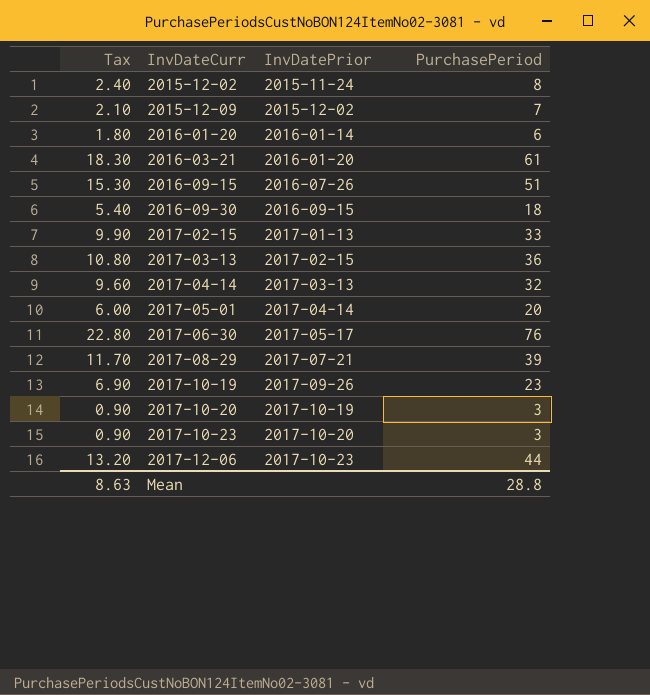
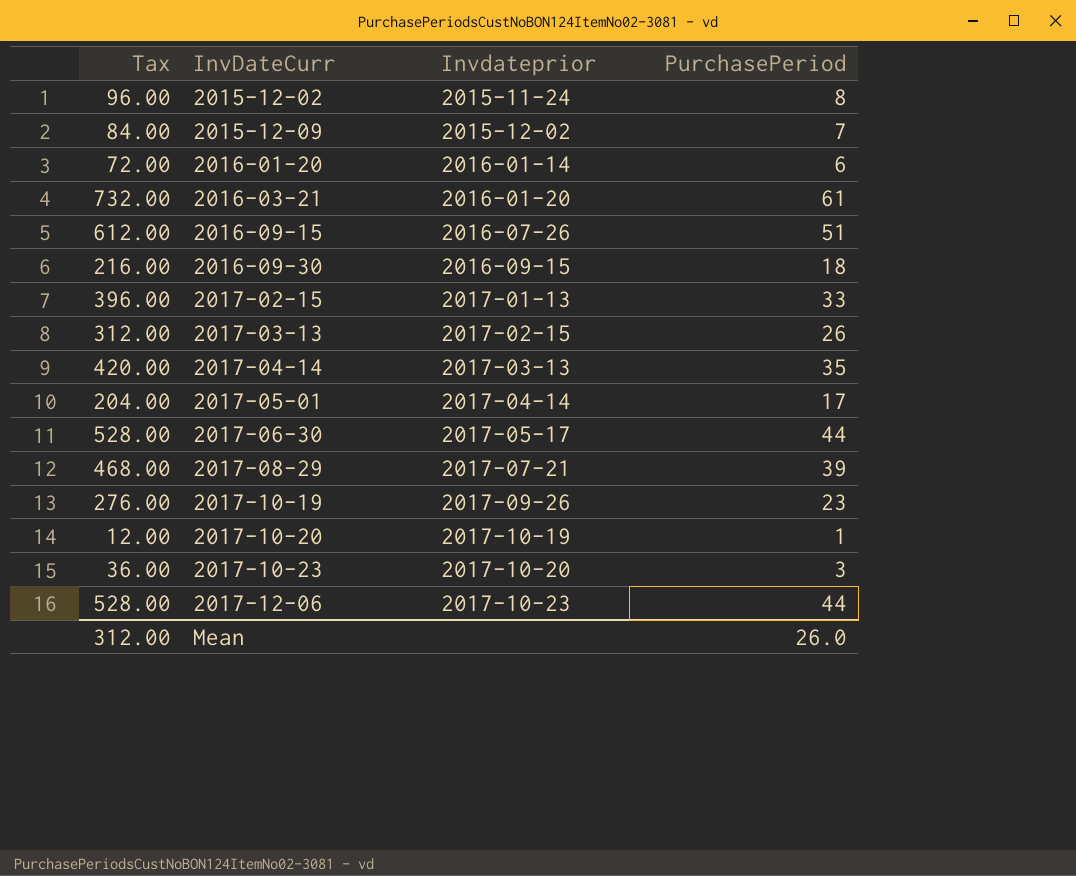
column Tax | formula: [PurchasePeriod] * 0.3 -> [PurchasePeriod] * 12
column name: InvDatePrior -> Invdateprior
2017-03-13 | PurchasePeriod: 36 -> 26
2017-04-14 | PurchasePeriod: 32 -> 35
2017-05-01 | PurchasePeriod: 20 -> 17
2017-06-30 | PurchasePeriod: 76 -> 44
2017-10-20 | PurchasePeriod: 3 -> 1
Mean | Tax: 8.63 -> 312.00
Mean | PurchasePeriod: 28.8 -> 26.0

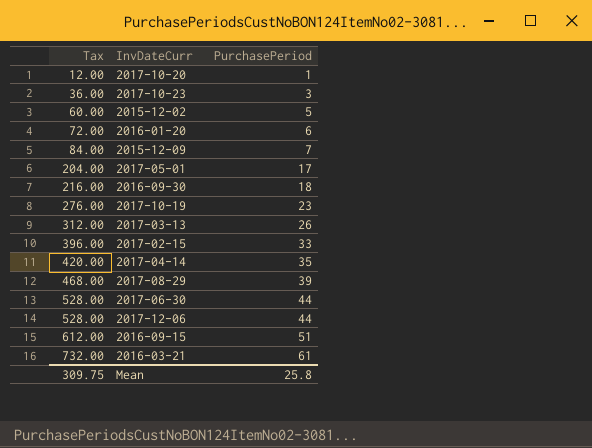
row order: InvDateCurr ascending -> Tax ascending
column Invdateprior | position: 3 -> none
2015-12-02 | Tax: 96.00 -> 60.00
2015-12-02 | PurchasePeriod: 8 -> 5
Mean | Tax: 312.00 -> 309.75
Mean | PurchasePeriod: 26.0 -> 25.8

